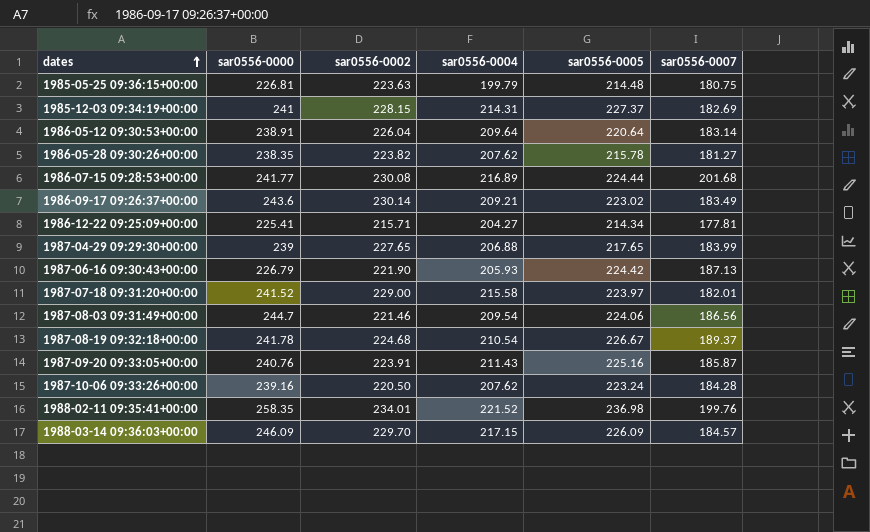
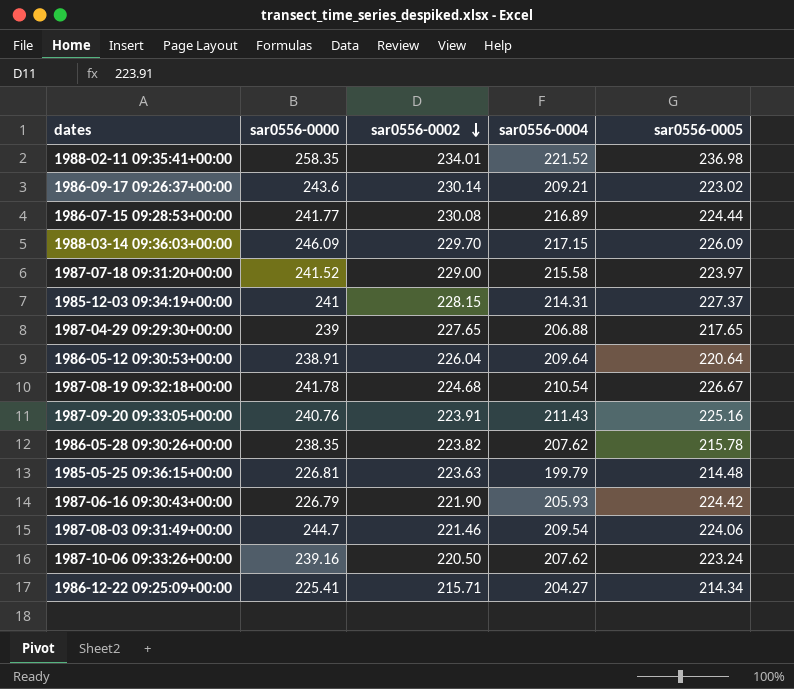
row order: dates ascending -> sar0556-0002 descending
column sar0556-0007 | position: 6 -> none

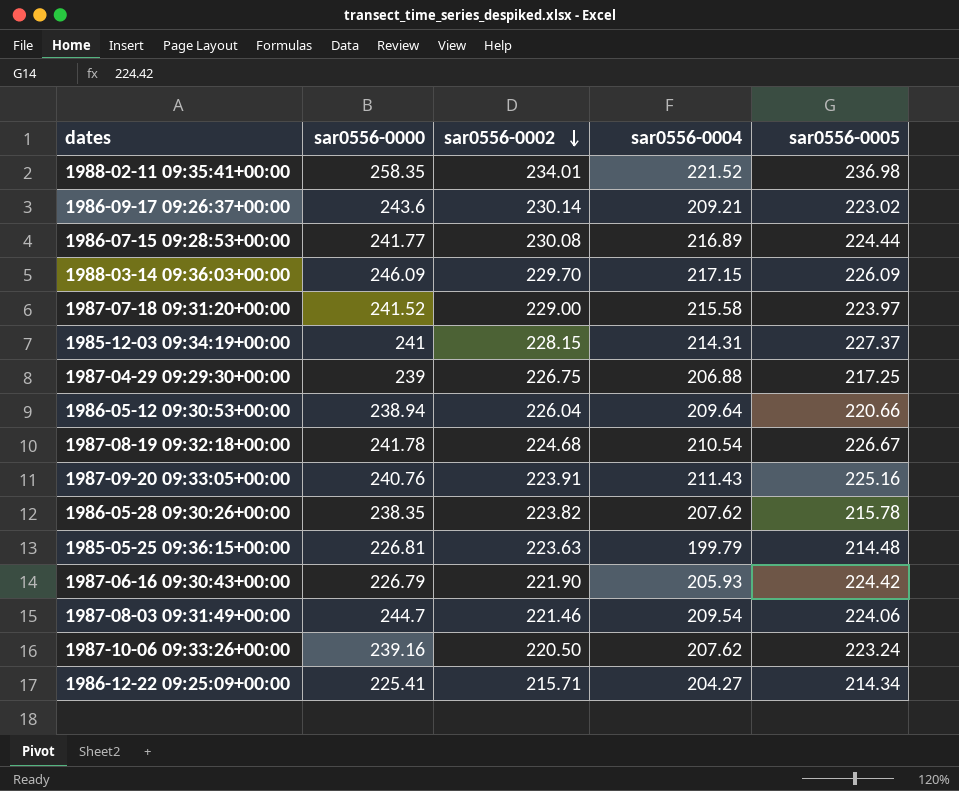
1987-04-29 09:29:30+00:00 | sar0556-0002: 227.65 -> 226.75
1987-04-29 09:29:30+00:00 | sar0556-0005: 217.65 -> 217.25
1986-05-12 09:30:53+00:00 | sar0556-0000: 238.91 -> 238.94
1986-05-12 09:30:53+00:00 | sar0556-0005: 220.64 -> 220.66

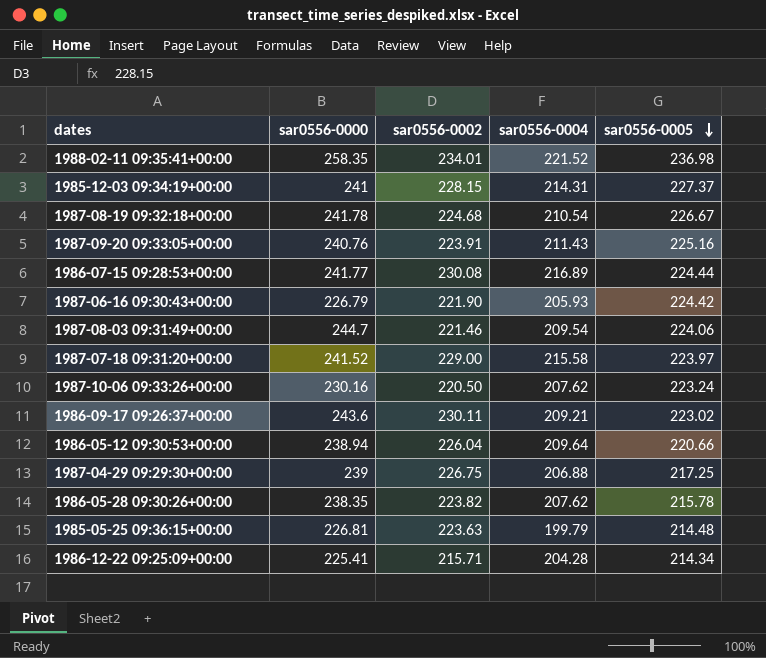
row order: sar0556-0002 descending -> sar0556-0005 descending
row 1988-03-14 09:36:03+00:00: 246.09 | 229.70 | 217.15 | 226.09 -> none
1987-10-06 09:33:26+00:00 | sar0556-0000: 239.16 -> 230.16
1986-09-17 09:26:37+00:00 | sar0556-0002: 230.14 -> 230.11
1986-12-22 09:25:09+00:00 | sar0556-0004: 204.27 -> 204.28

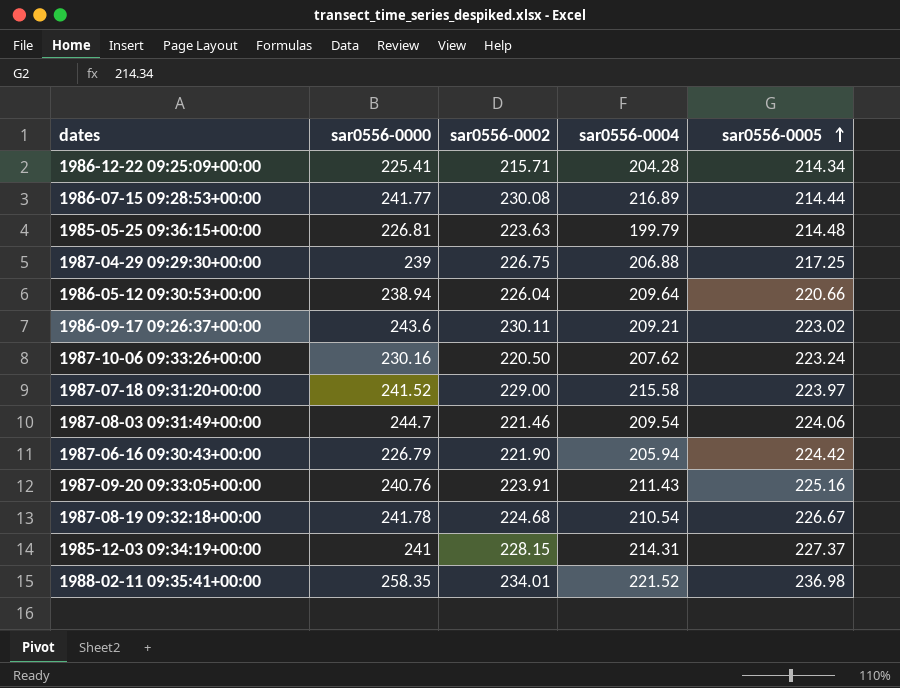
row order: sar0556-0005 descending -> sar0556-0005 ascending
row 1986-05-28 09:30:26+00:00: 238.35 | 223.82 | 207.62 | 215.78 -> none
1986-07-15 09:28:53+00:00 | sar0556-0005: 224.44 -> 214.44
1987-06-16 09:30:43+00:00 | sar0556-0004: 205.93 -> 205.94

